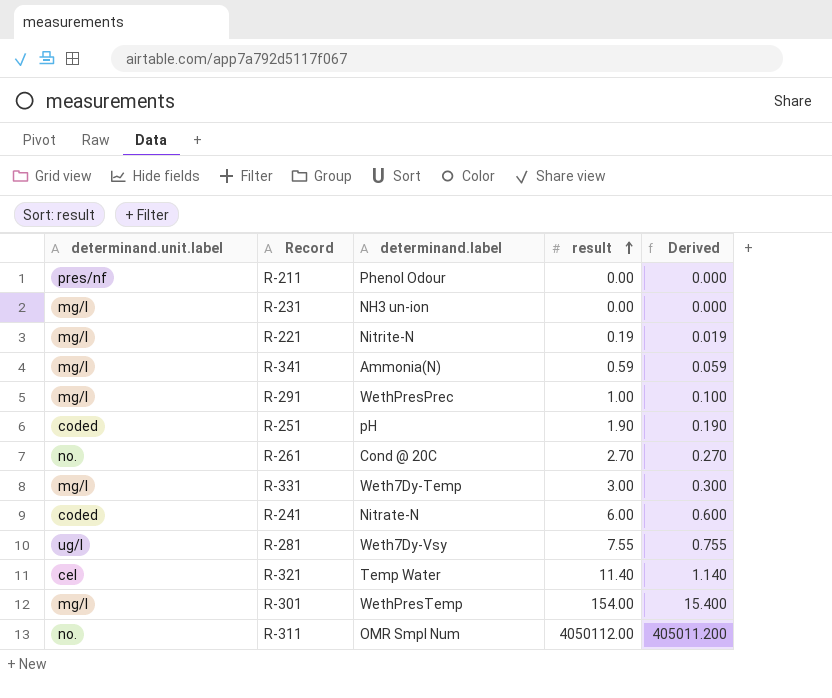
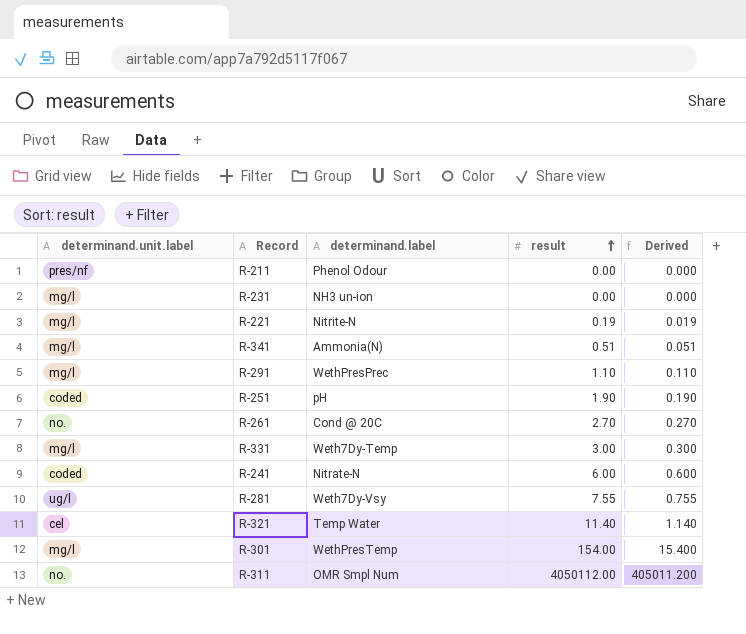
R-341 | result: 0.59 -> 0.51
R-341 | Derived: 0.059 -> 0.051
R-291 | result: 1.00 -> 1.10
R-291 | Derived: 0.100 -> 0.110

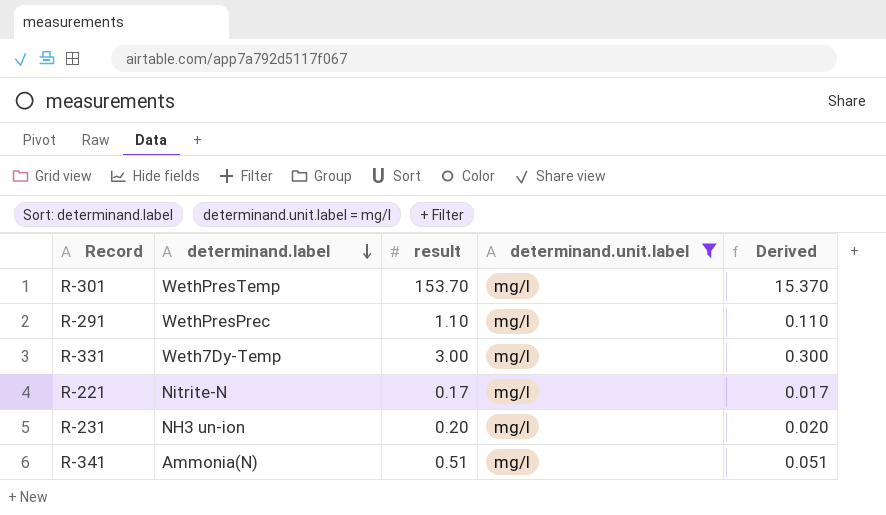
filter: none -> determinand.unit.label = mg/l
row order: result ascending -> determinand.label descending
column determinand.unit.label | position: 1 -> 4
R-301 | result: 154.00 -> 153.70
R-301 | Derived: 15.400 -> 15.370
R-221 | result: 0.19 -> 0.17
R-221 | Derived: 0.019 -> 0.017
R-231 | result: 0.00 -> 0.20
R-231 | Derived: 0.000 -> 0.020

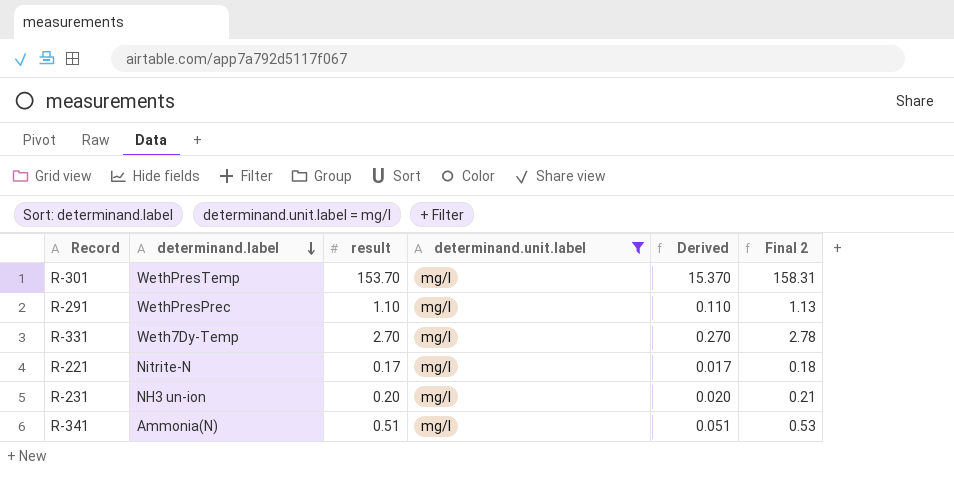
column Final 2 | formula: none -> [result] * 1.03
R-331 | result: 3.00 -> 2.70
R-331 | Derived: 0.300 -> 0.270

